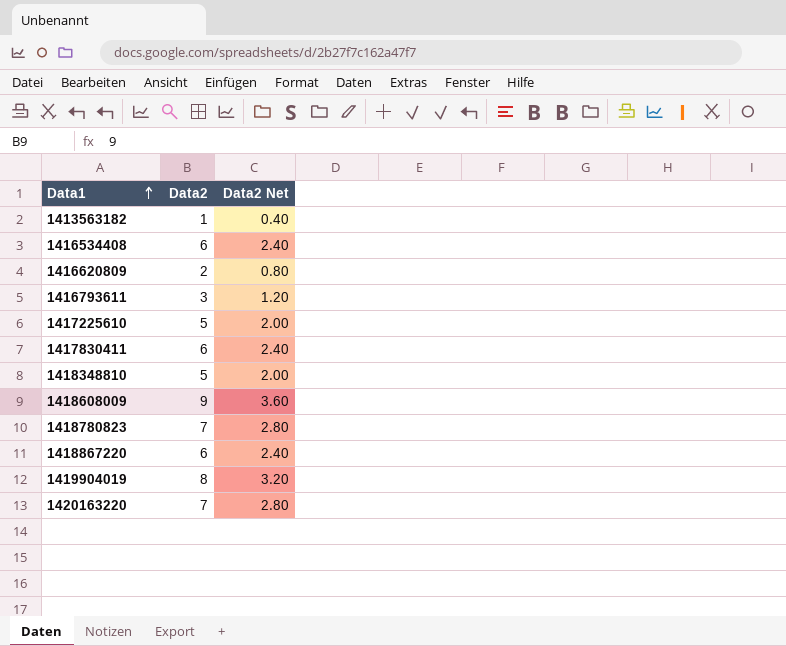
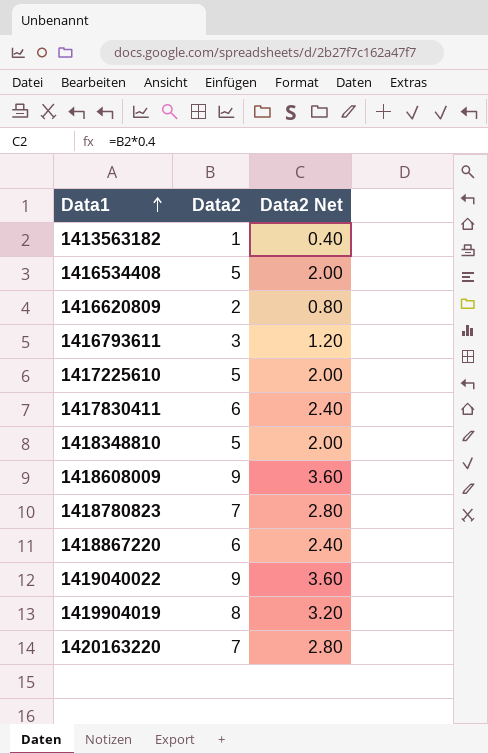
1416534408 | Data2: 6 -> 5
1416534408 | Data2 Net: 2.40 -> 2.00
row 1419040022: none -> 9 | 3.60

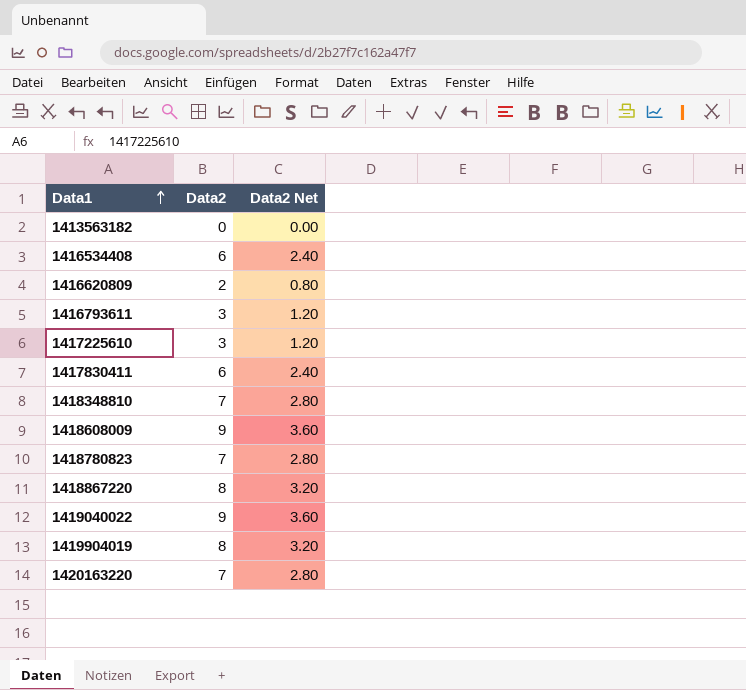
1413563182 | Data2: 1 -> 0
1413563182 | Data2 Net: 0.40 -> 0.00
1416534408 | Data2: 5 -> 6
1416534408 | Data2 Net: 2.00 -> 2.40
1417225610 | Data2: 5 -> 3
1417225610 | Data2 Net: 2.00 -> 1.20
1418348810 | Data2: 5 -> 7
1418348810 | Data2 Net: 2.00 -> 2.80
1418867220 | Data2: 6 -> 8
1418867220 | Data2 Net: 2.40 -> 3.20

